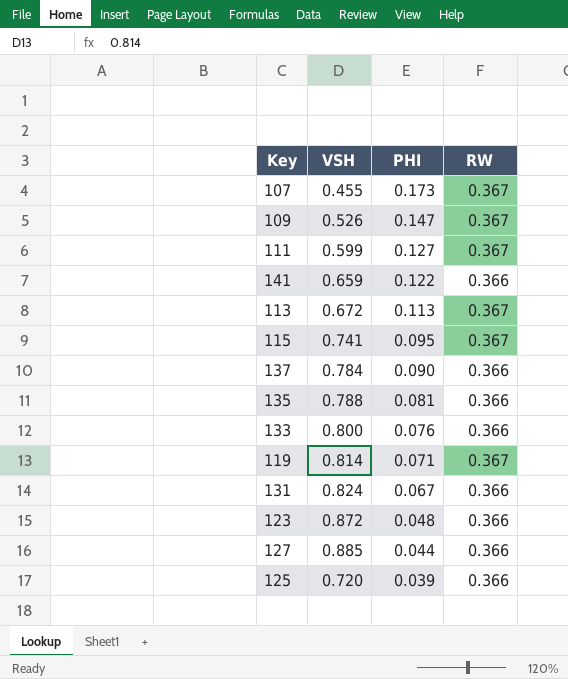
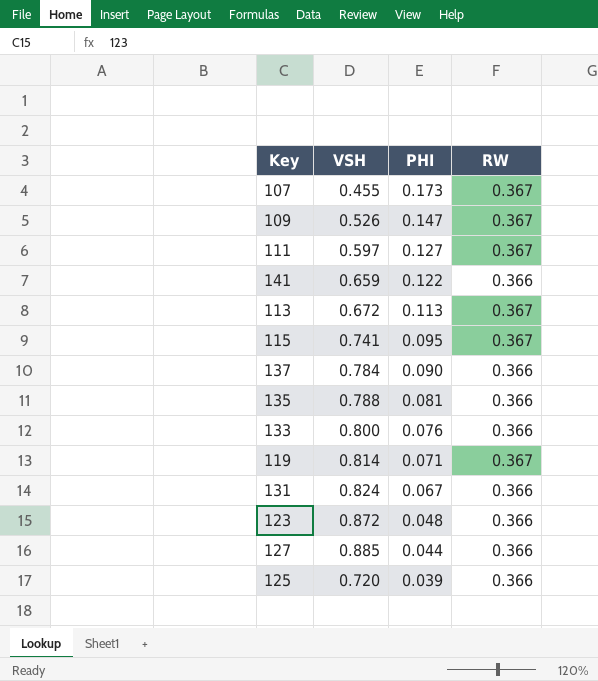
111 | VSH: 0.599 -> 0.597

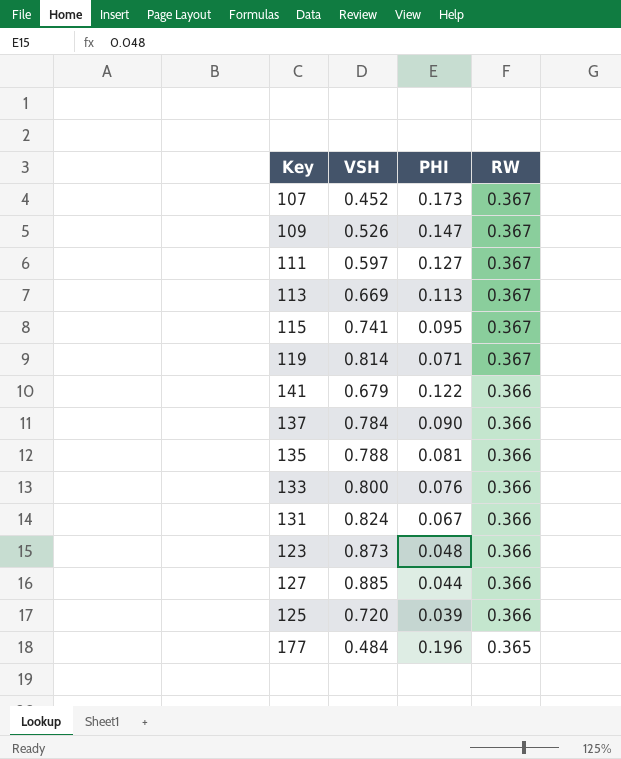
row order: PHI descending -> RW descending
107 | VSH: 0.455 -> 0.452
113 | VSH: 0.672 -> 0.669
141 | VSH: 0.659 -> 0.679
123 | VSH: 0.872 -> 0.873
row 177: none -> 0.484 | 0.196 | 0.365

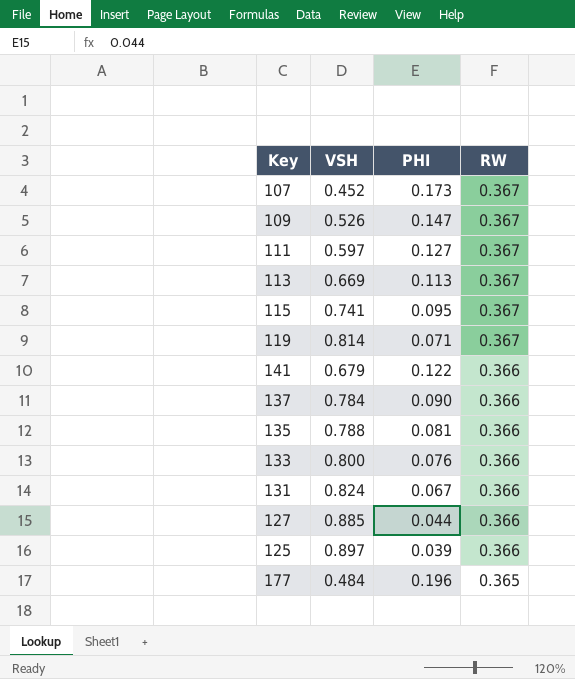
row 123: 0.873 | 0.048 | 0.366 -> none
125 | VSH: 0.720 -> 0.897

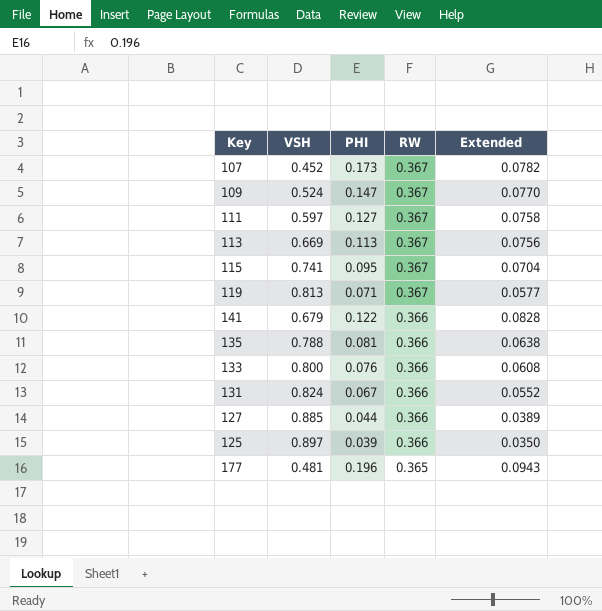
column Extended | formula: none -> [VSH] * [PHI]
row 137: 0.784 | 0.090 | 0.366 -> none
109 | VSH: 0.526 -> 0.524
119 | VSH: 0.814 -> 0.813
177 | VSH: 0.484 -> 0.481

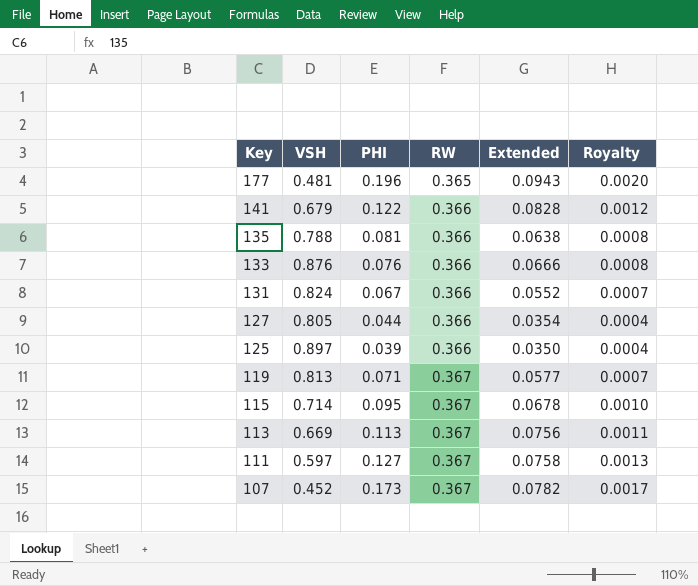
row order: RW descending -> Key descending
column Royalty | formula: none -> [PHI] * 0.01
row 109: 0.524 | 0.147 | 0.367 | 0.0770 -> none
133 | VSH: 0.800 -> 0.876
133 | Extended: 0.0608 -> 0.0666
127 | VSH: 0.885 -> 0.805
127 | Extended: 0.0389 -> 0.0354
115 | VSH: 0.741 -> 0.714
115 | Extended: 0.0704 -> 0.0678

